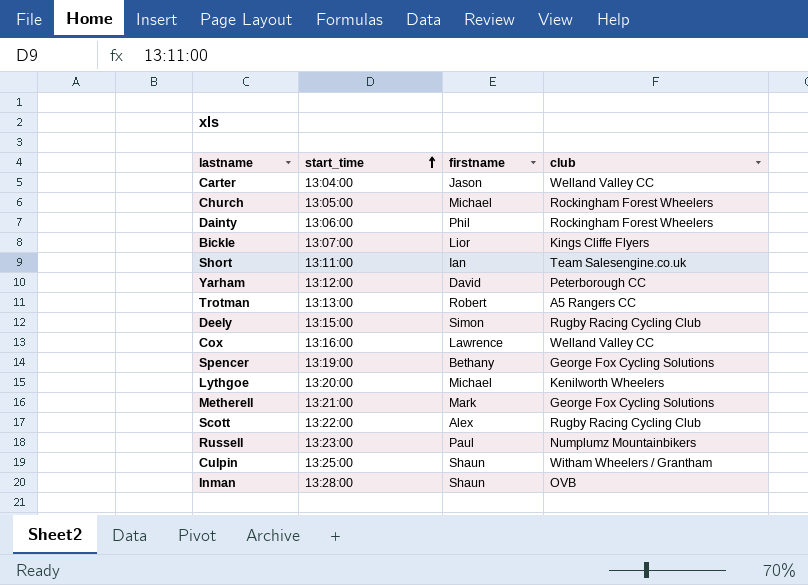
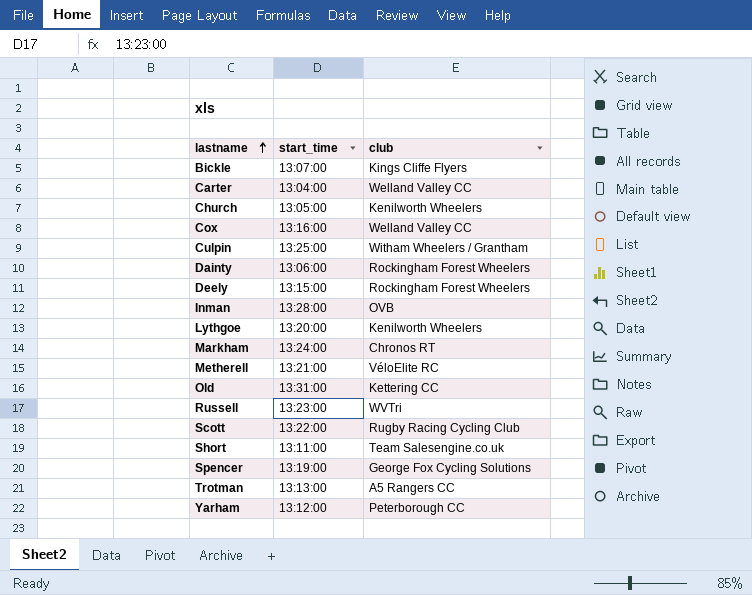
row order: start_time ascending -> lastname ascending
column firstname | position: 3 -> none
Church | club: Rockingham Forest Wheelers -> Kenilworth Wheelers
Deely | club: Rugby Racing Cycling Club -> Rockingham Forest Wheelers
row Markham: none -> 13:24:00 | Chronos RT
Metherell | club: George Fox Cycling Solutions -> VéloElite RC
row Old: none -> 13:31:00 | Kettering CC
Russell | club: Numplumz Mountainbikers -> WVTri

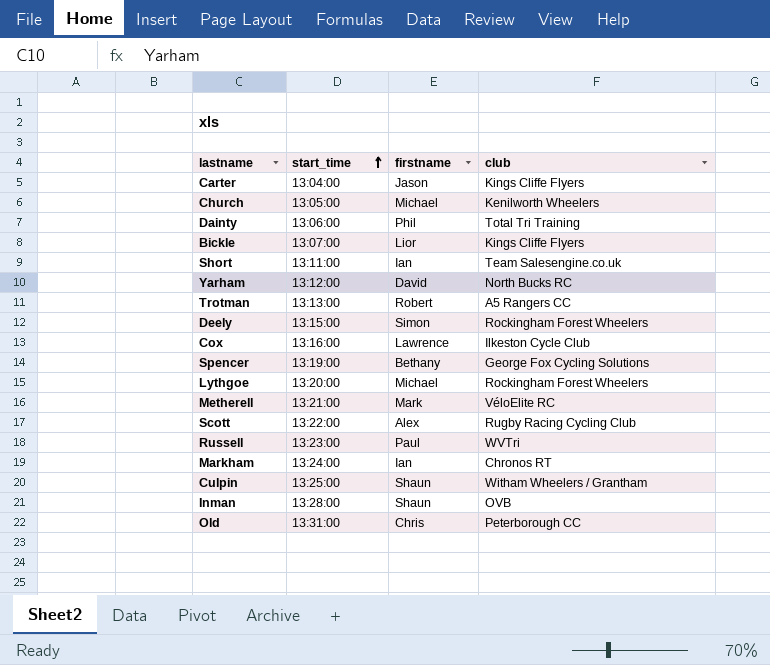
row order: lastname ascending -> start_time ascending
column firstname | position: none -> 3
Carter | club: Welland Valley CC -> Kings Cliffe Flyers
Dainty | club: Rockingham Forest Wheelers -> Total Tri Training
Yarham | club: Peterborough CC -> North Bucks RC
Cox | club: Welland Valley CC -> Ilkeston Cycle Club
Lythgoe | club: Kenilworth Wheelers -> Rockingham Forest Wheelers
Old | club: Kettering CC -> Peterborough CC

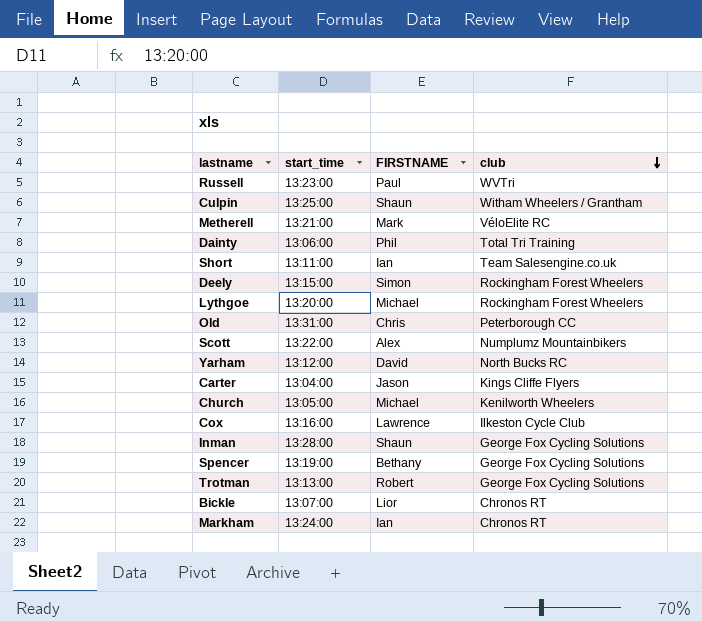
row order: start_time ascending -> club descending
column name: firstname -> FIRSTNAME
Scott | club: Rugby Racing Cycling Club -> Numplumz Mountainbikers
Inman | club: OVB -> George Fox Cycling Solutions
Trotman | club: A5 Rangers CC -> George Fox Cycling Solutions
Bickle | club: Kings Cliffe Flyers -> Chronos RT

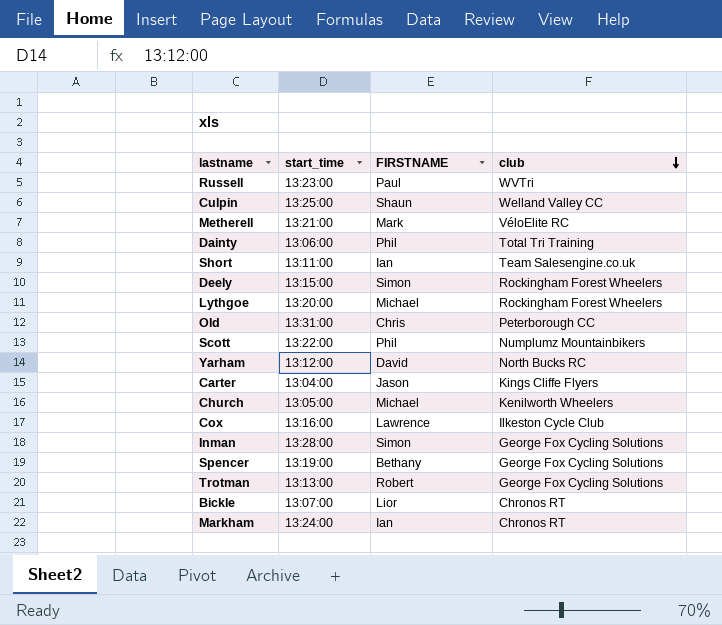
Culpin | club: Witham Wheelers / Grantham -> Welland Valley CC
Scott | FIRSTNAME: Alex -> Phil
Inman | FIRSTNAME: Shaun -> Simon

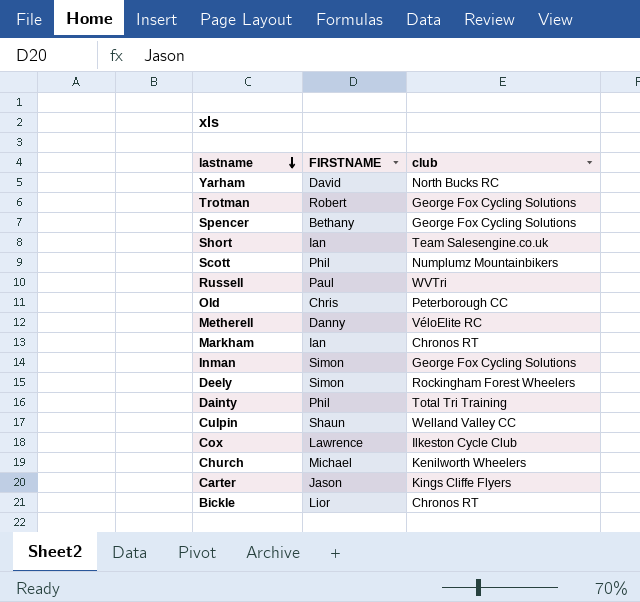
row order: club descending -> lastname descending
column start_time | position: 2 -> none
row Lythgoe: 13:20:00 | Michael | Rockingham Forest Wheelers -> none
Metherell | FIRSTNAME: Mark -> Danny

